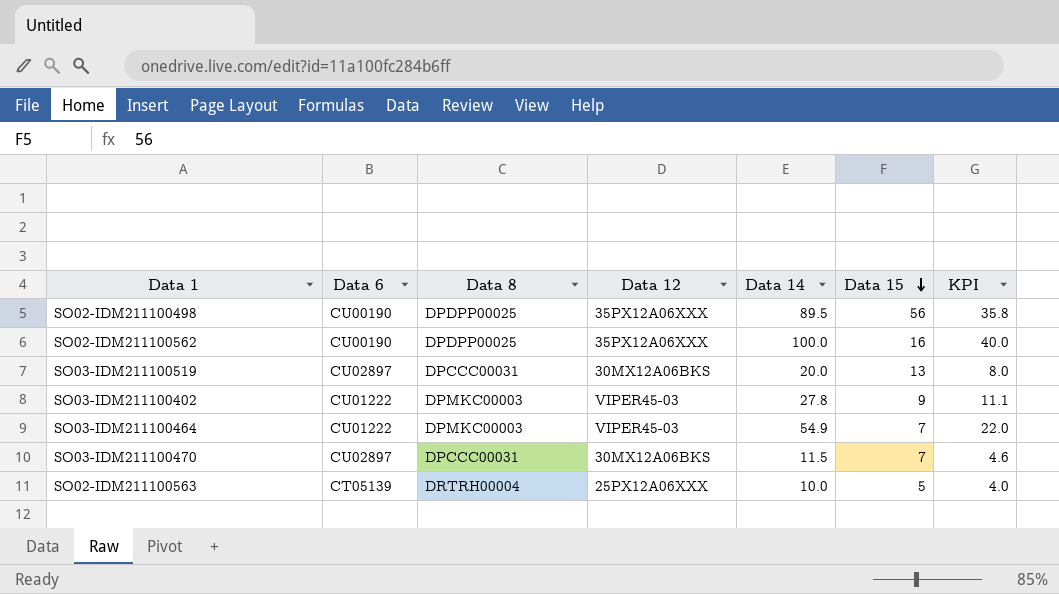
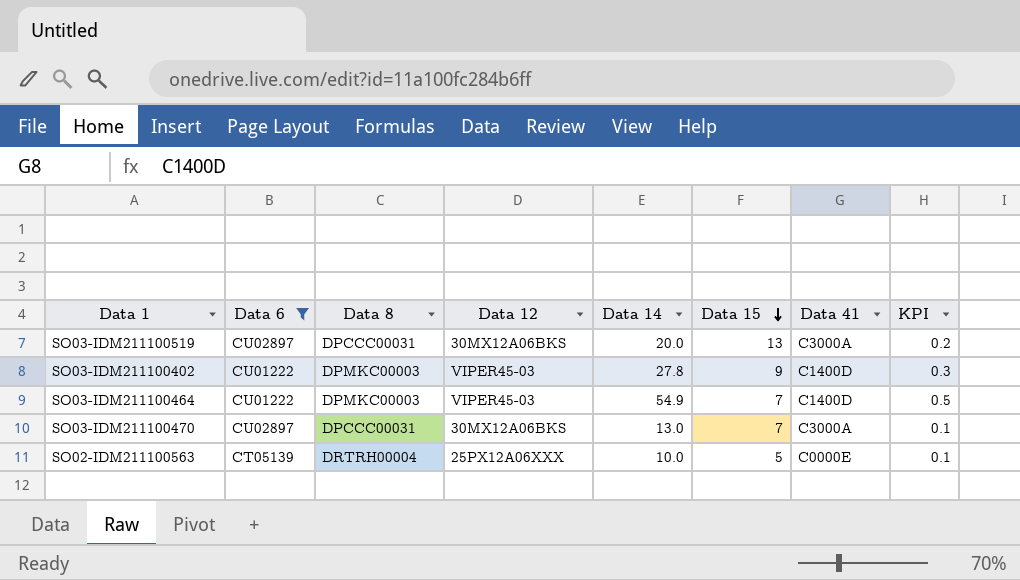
filter: none -> Data 6 != CU00190
column Data 41 | position: none -> 7
column KPI | formula: [Data 14] * 0.4 -> [Data 14] * 0.01
SO03-IDM211100470 | Data 14: 11.5 -> 13.0

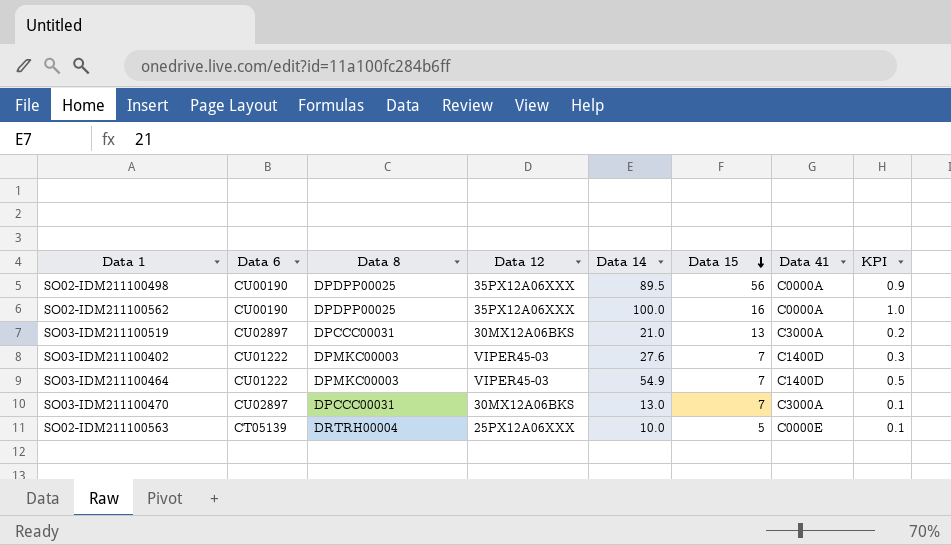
filter: Data 6 != CU00190 -> none
SO03-IDM211100519 | Data 14: 20.0 -> 21.0
SO03-IDM211100402 | Data 14: 27.8 -> 27.6
SO03-IDM211100402 | Data 15: 9 -> 7

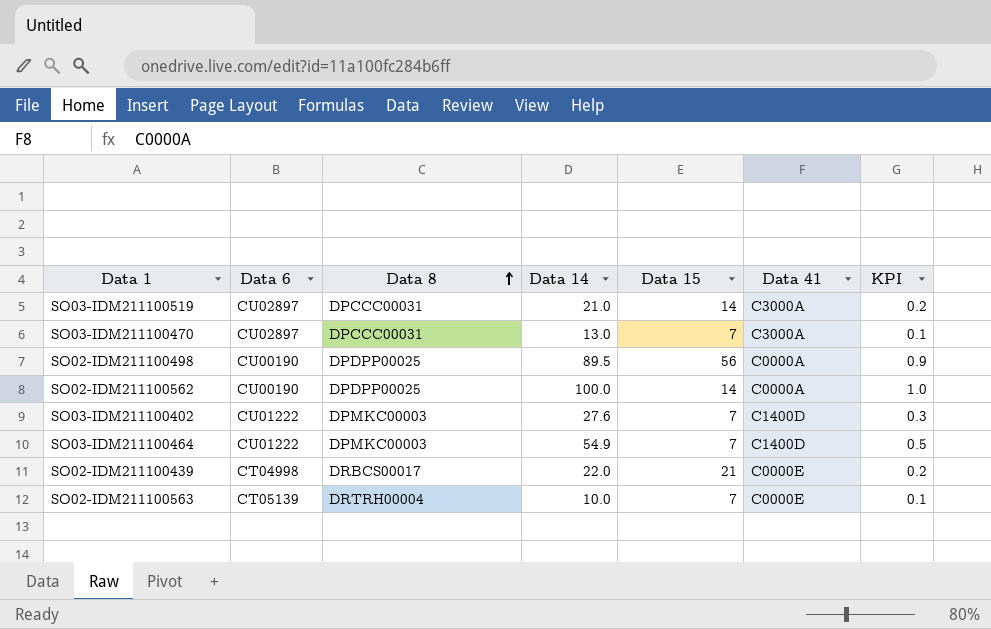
row order: Data 15 descending -> Data 8 ascending
column Data 12 | position: 4 -> none
SO03-IDM211100519 | Data 15: 13 -> 14
SO02-IDM211100562 | Data 15: 16 -> 14
row SO02-IDM211100439: none -> CT04998 | DRBCS00017 | 22.0 | 21 | C0000E | 0.2
SO02-IDM211100563 | Data 15: 5 -> 7

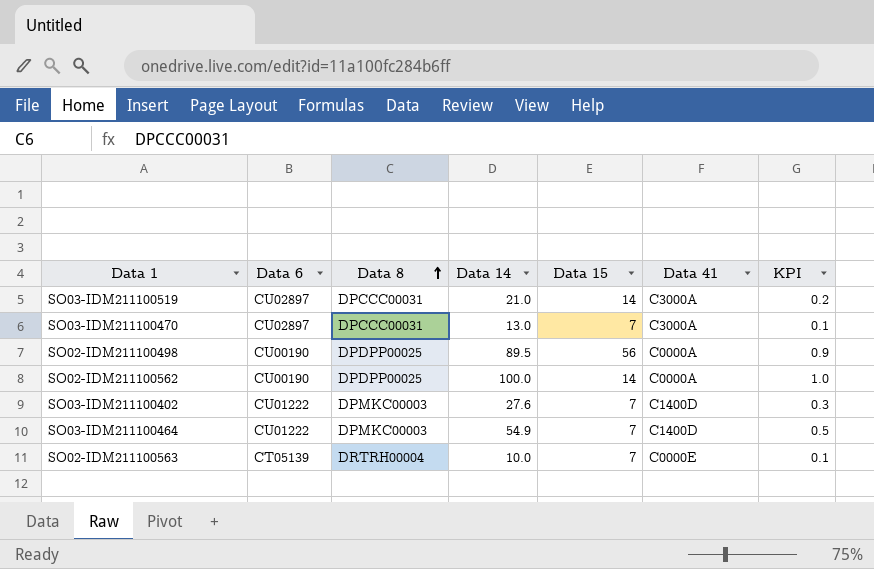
row SO02-IDM211100439: CT04998 | DRBCS00017 | 22.0 | 21 | C0000E | 0.2 -> none

